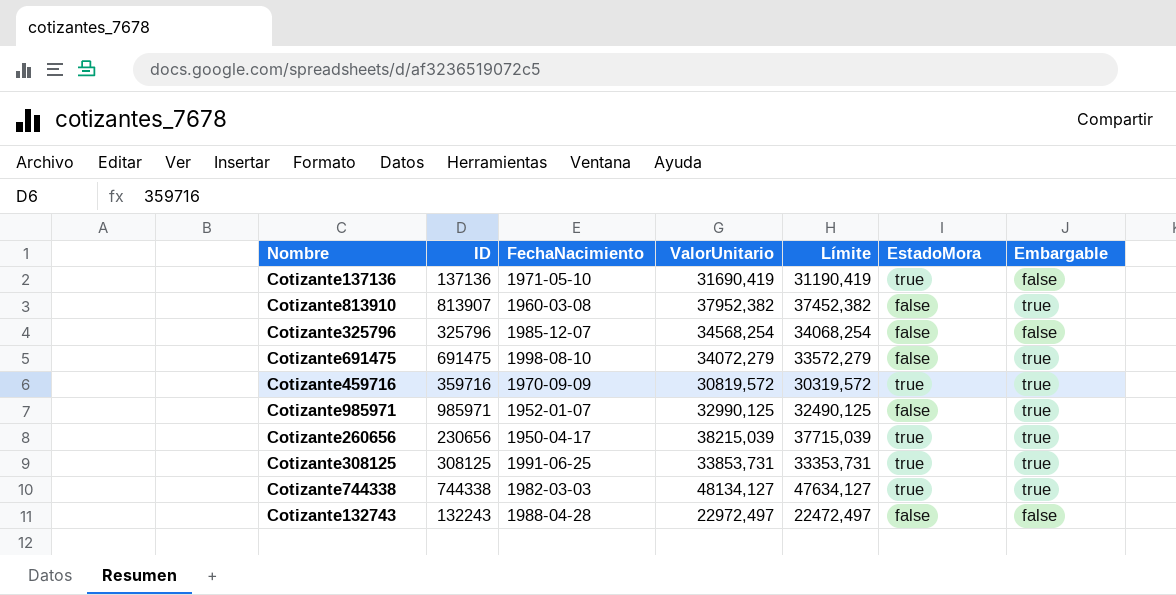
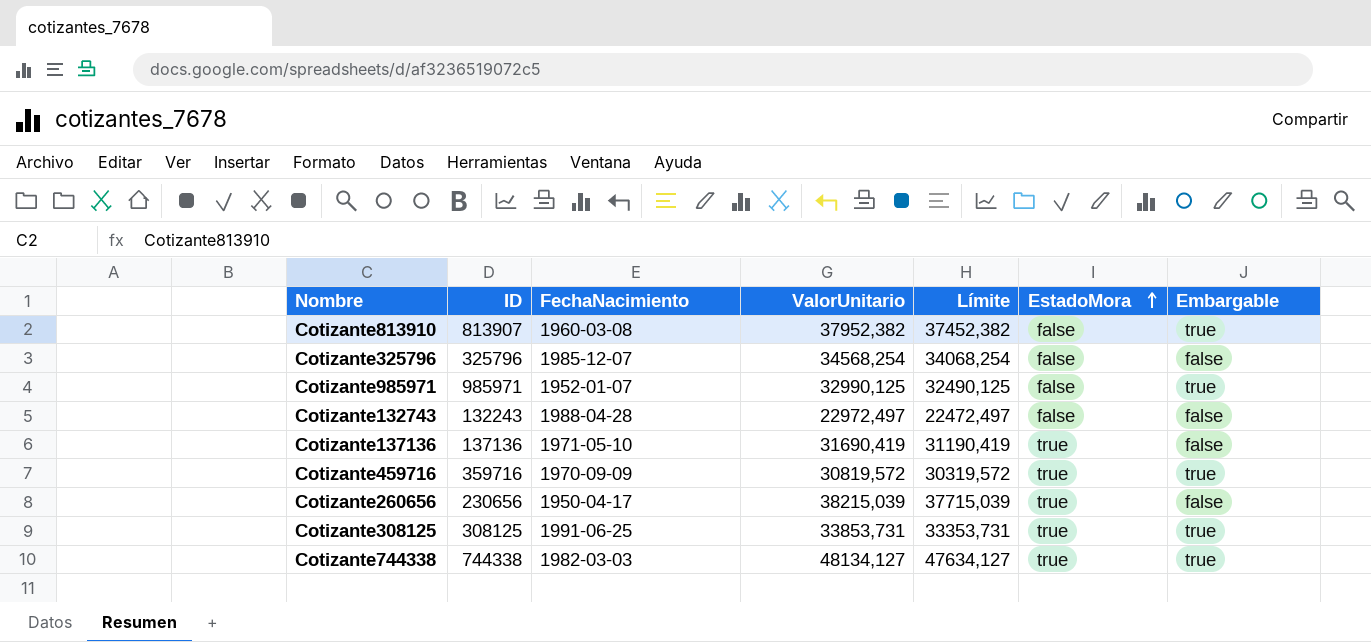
row order: none -> EstadoMora ascending
row Cotizante691475: 691475 | 1998-08-10 | 34072,279 | 33572,279 | false | true -> none
Cotizante260656 | Embargable: true -> false

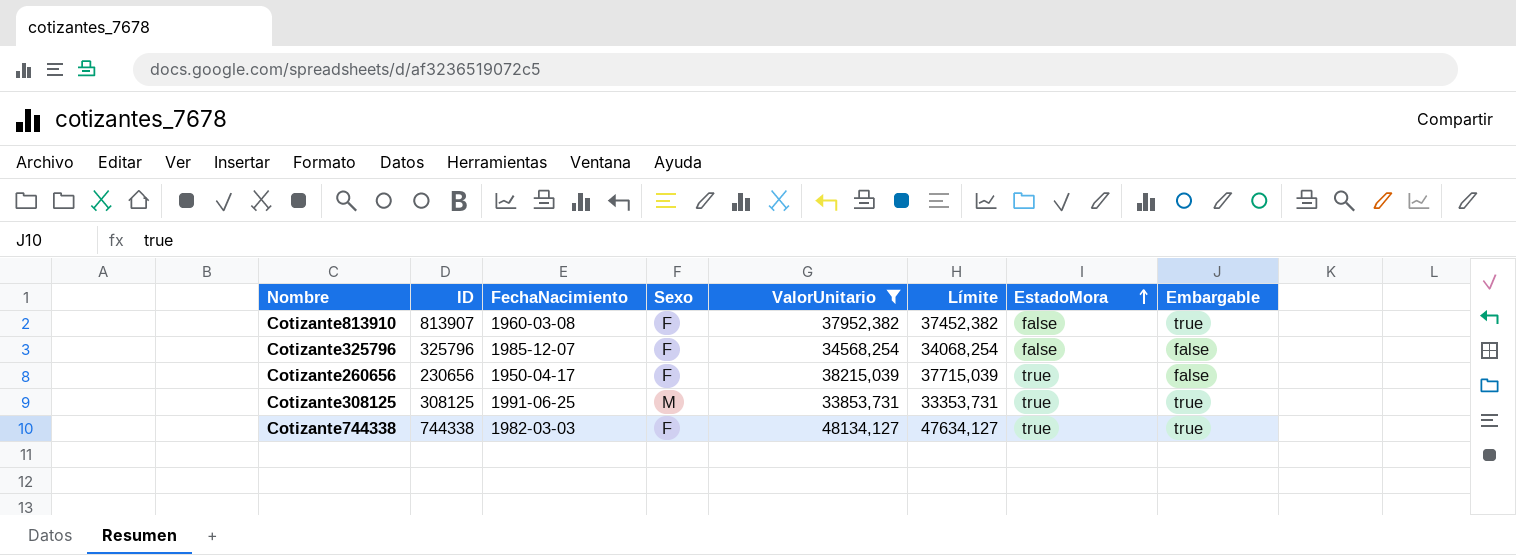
filter: none -> ValorUnitario >= 33853,731
column Sexo | position: none -> 4

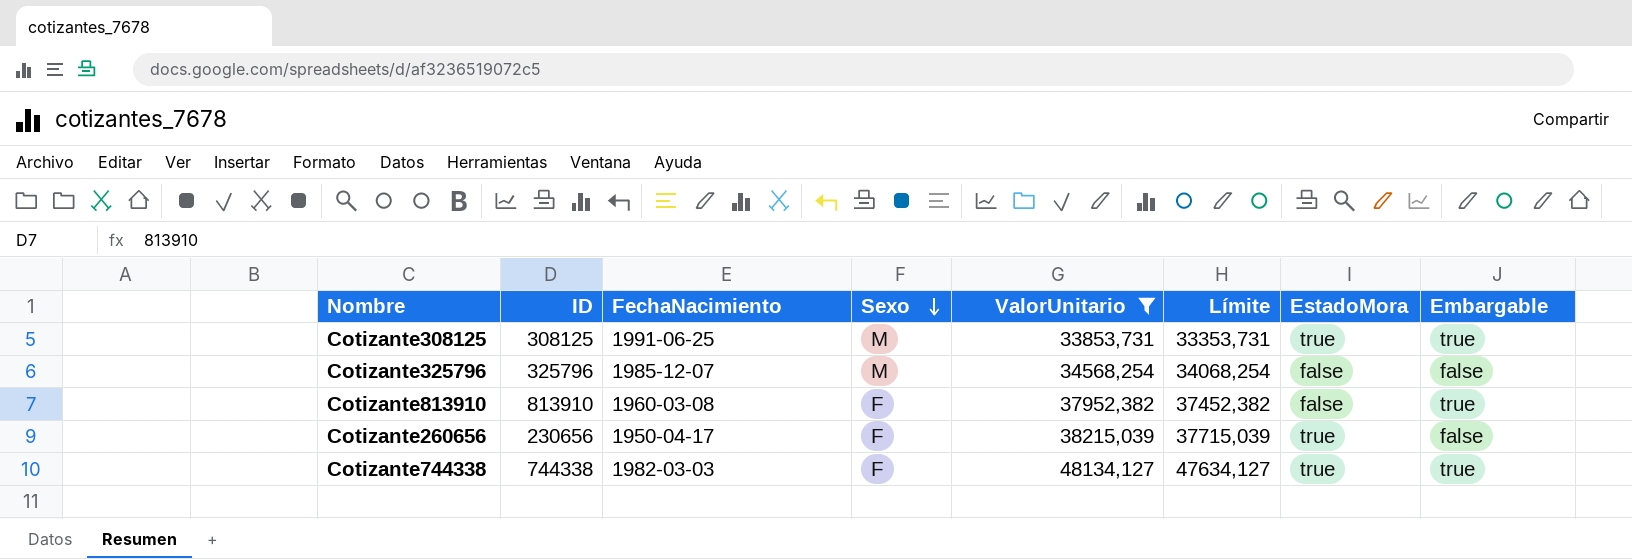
row order: EstadoMora ascending -> Sexo descending
Cotizante325796 | Sexo: F -> M
Cotizante813910 | ID: 813907 -> 813910

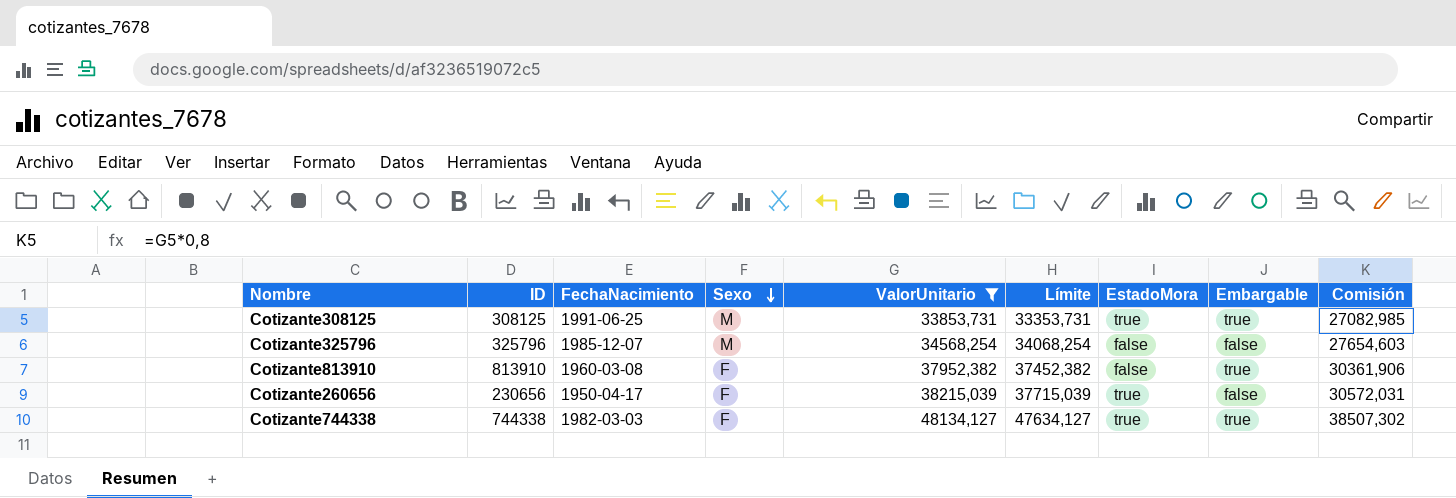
column Comisión | formula: none -> [ValorUnitario] * 0,8

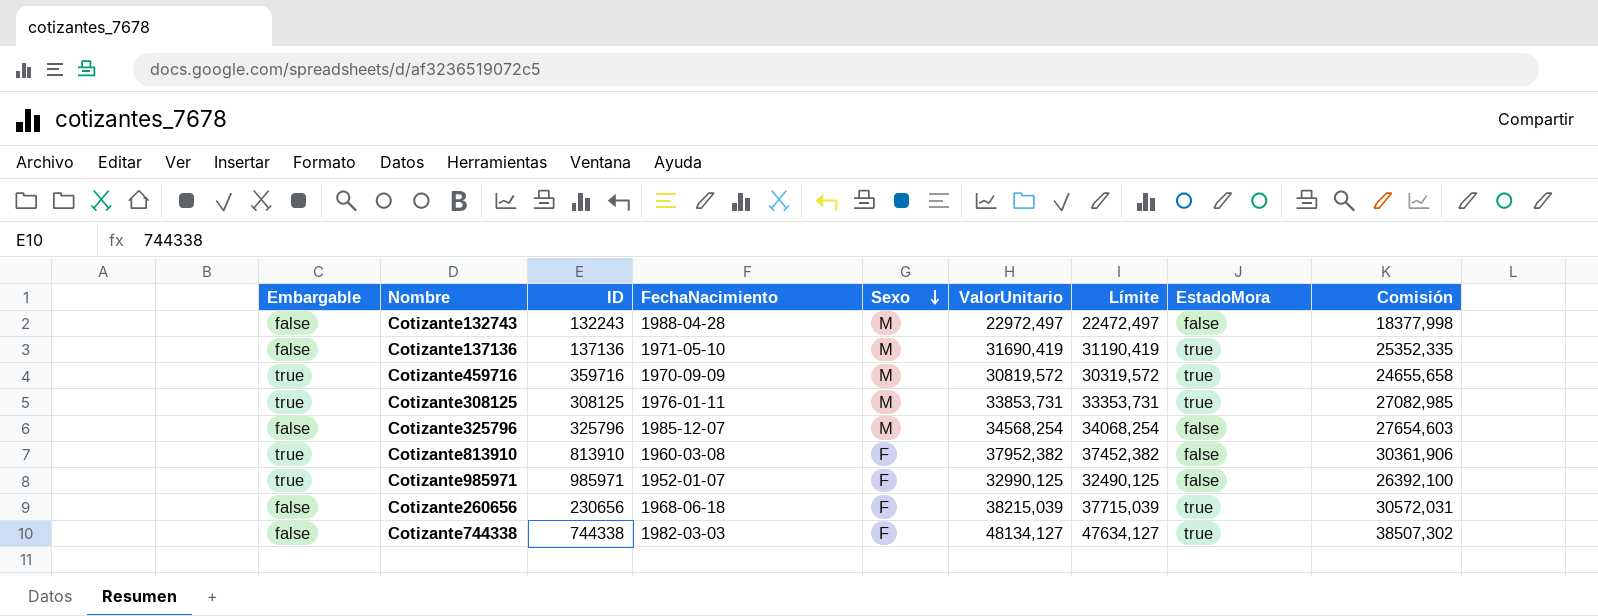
filter: ValorUnitario >= 33853,731 -> none
column Embargable | position: 8 -> 1
Cotizante308125 | FechaNacimiento: 1991-06-25 -> 1976-01-11
Cotizante260656 | FechaNacimiento: 1950-04-17 -> 1968-06-18
Cotizante744338 | Embargable: true -> false

